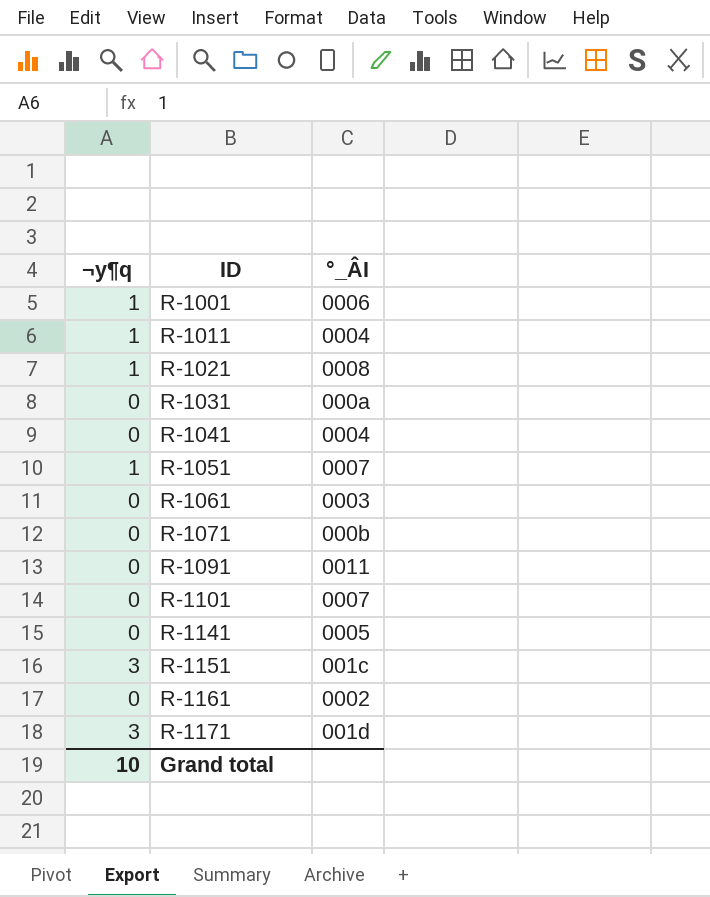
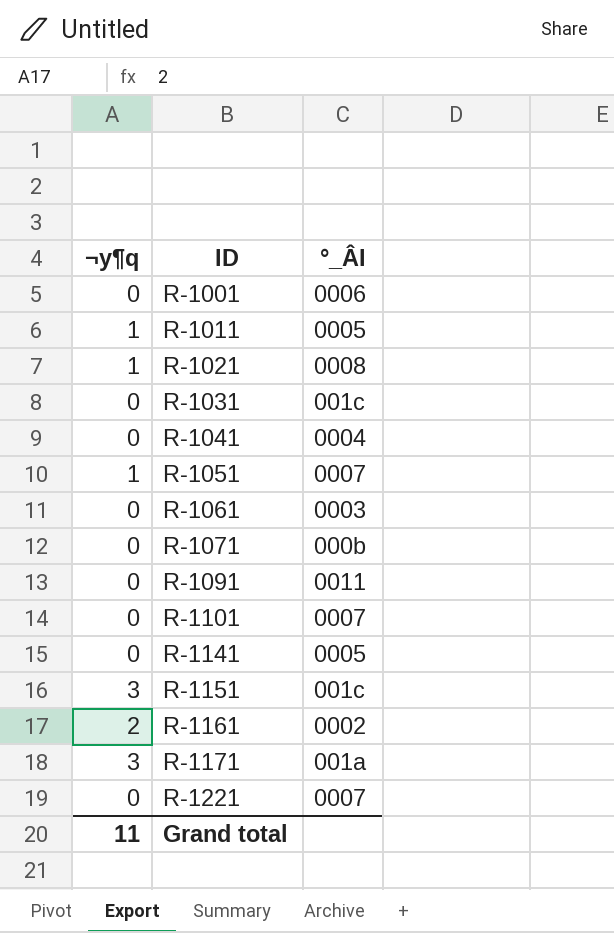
R-1001 | ¬y¶q: 1 -> 0
R-1011 | °_ÂI: 0004 -> 0005
R-1031 | °_ÂI: 000a -> 001c
R-1161 | ¬y¶q: 0 -> 2
R-1171 | °_ÂI: 001d -> 001a
row R-1221: none -> 0 | 0007
Grand total | ¬y¶q: 10 -> 11

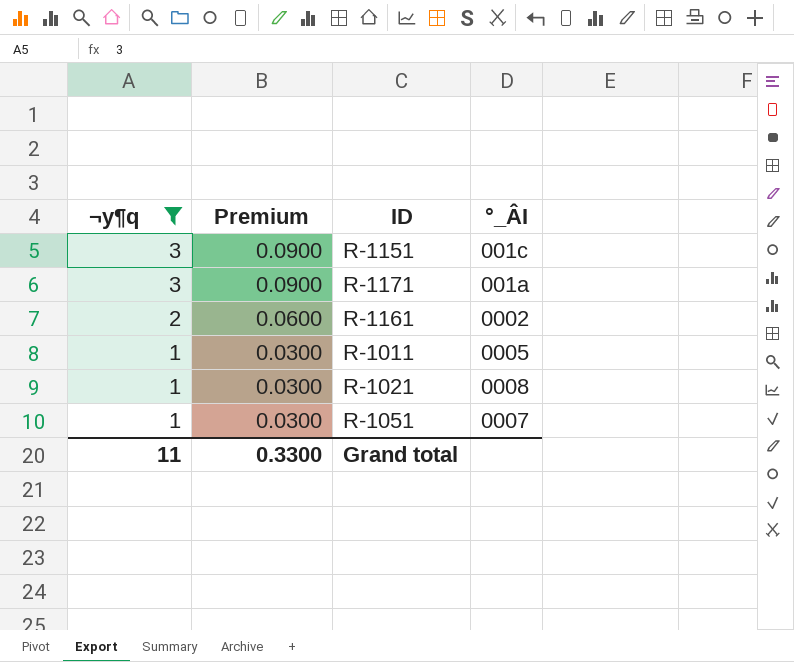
filter: none -> ¬y¶q != 0
row order: ID ascending -> ¬y¶q descending
column Premium | formula: none -> [¬y¶q] * 0.03

